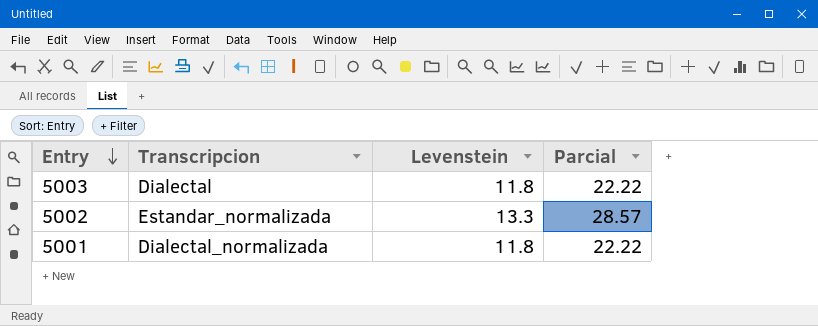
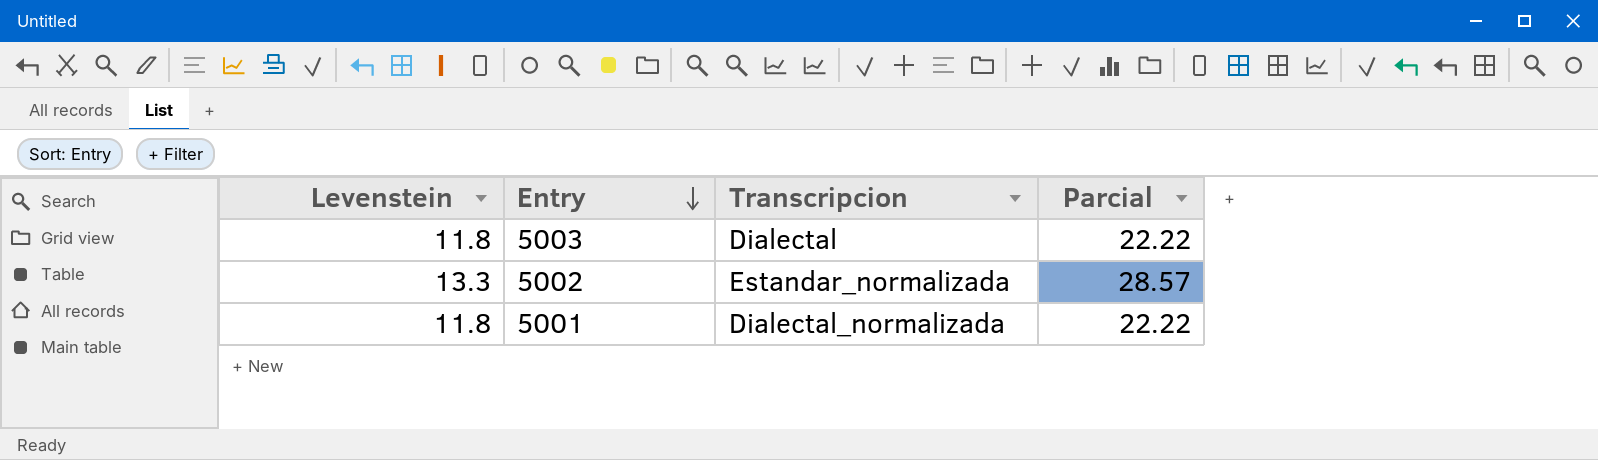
column Levenstein | position: 3 -> 1

